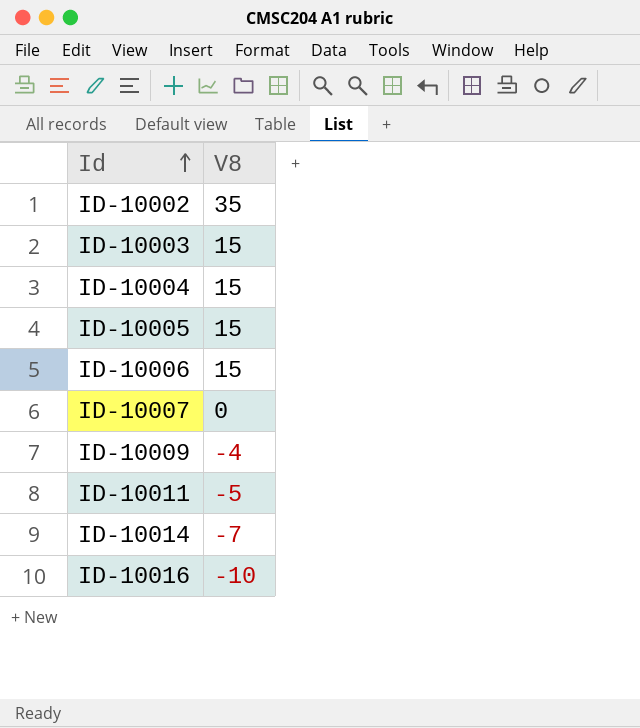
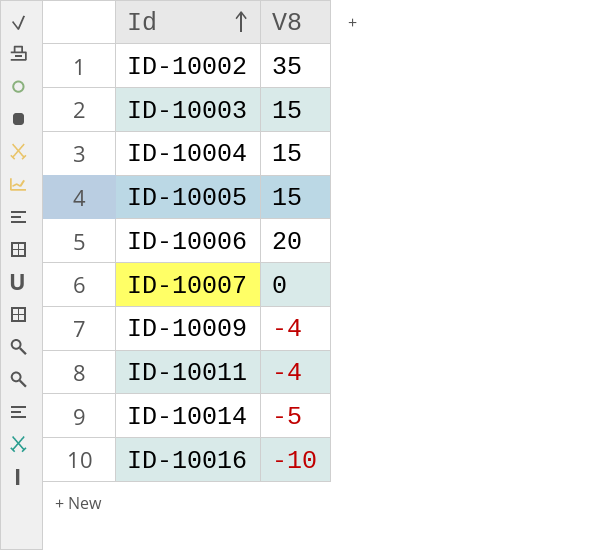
ID-10006 | V8: 15 -> 20
ID-10011 | V8: -5 -> -4
ID-10014 | V8: -7 -> -5

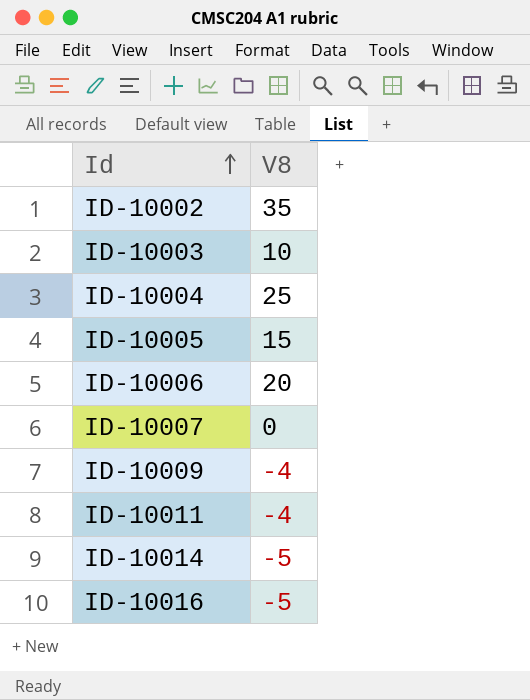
ID-10003 | V8: 15 -> 10
ID-10004 | V8: 15 -> 25
ID-10016 | V8: -10 -> -5

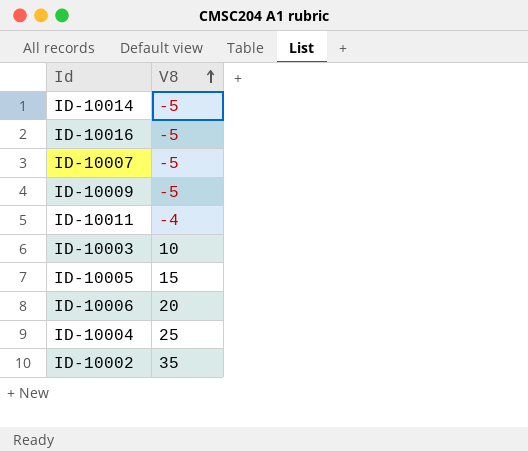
row order: Id ascending -> V8 ascending
ID-10007 | V8: 0 -> -5
ID-10009 | V8: -4 -> -5

